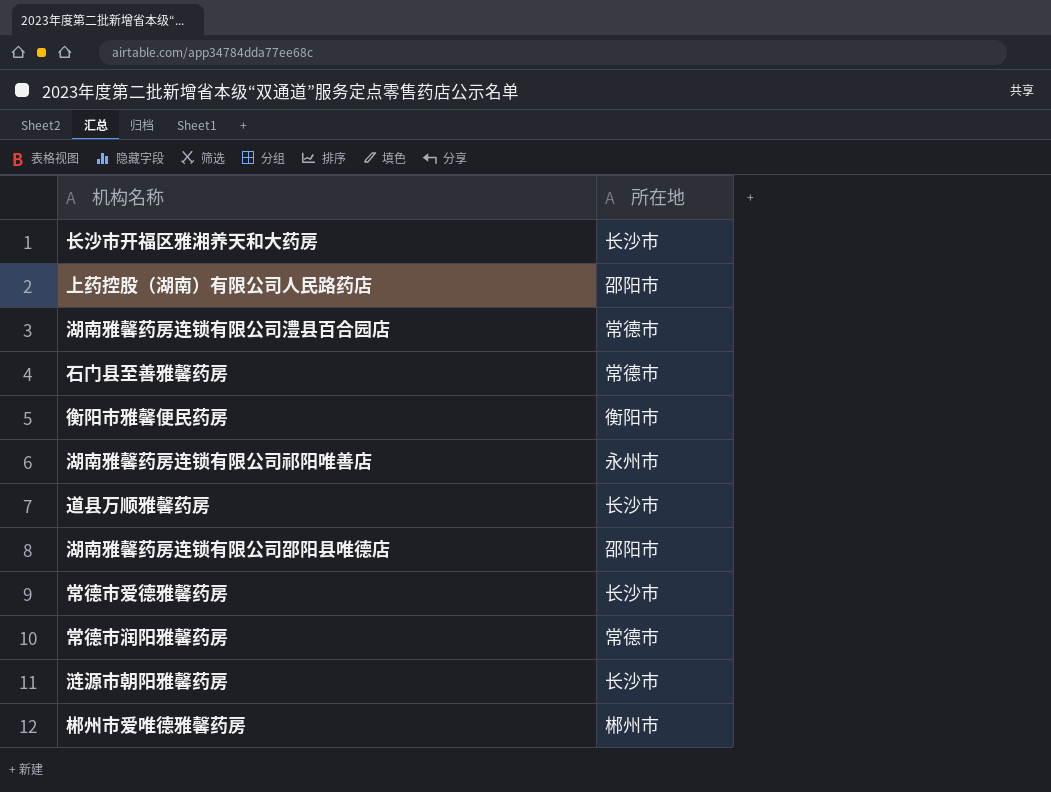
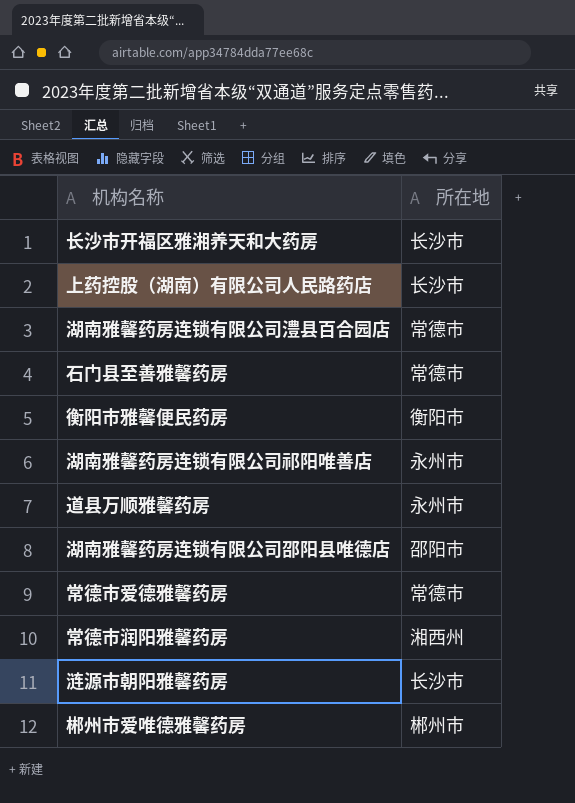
上药控股（湖南）有限公司人民路药店 | 所在地: 邵阳市 -> 长沙市
道县万顺雅馨药房 | 所在地: 长沙市 -> 永州市
常德市爱德雅馨药房 | 所在地: 长沙市 -> 常德市
常德市润阳雅馨药房 | 所在地: 常德市 -> 湘西州

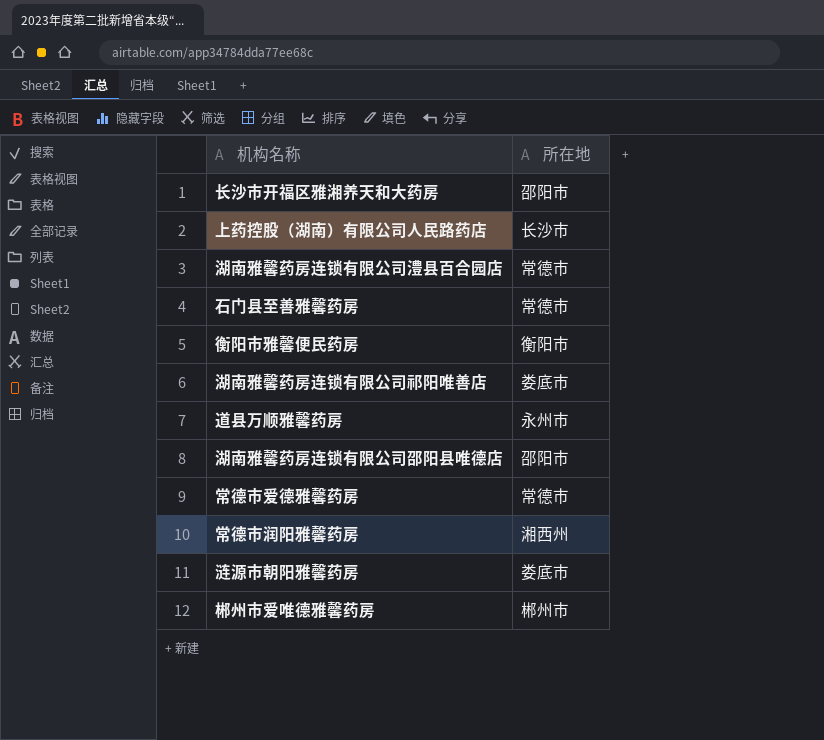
长沙市开福区雅湘养天和大药房 | 所在地: 长沙市 -> 邵阳市
湖南雅馨药房连锁有限公司祁阳唯善店 | 所在地: 永州市 -> 娄底市
涟源市朝阳雅馨药房 | 所在地: 长沙市 -> 娄底市

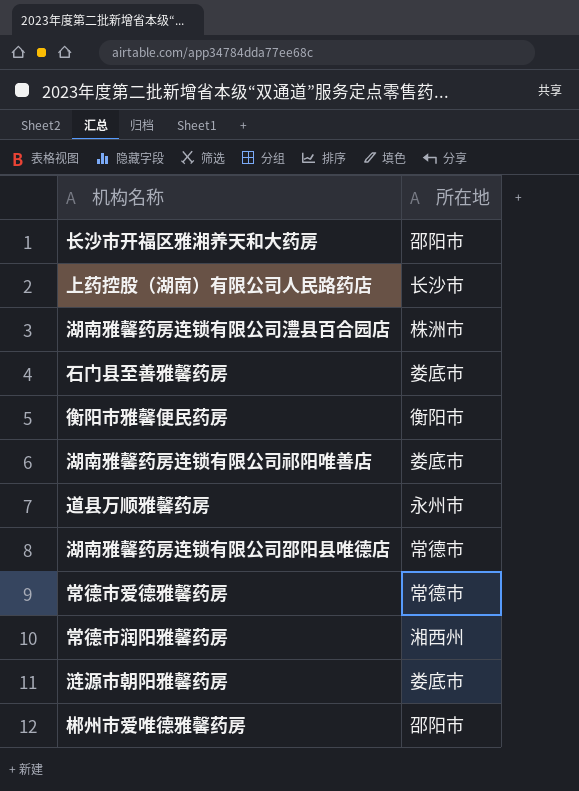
湖南雅馨药房连锁有限公司澧县百合园店 | 所在地: 常德市 -> 株洲市
石门县至善雅馨药房 | 所在地: 常德市 -> 娄底市
湖南雅馨药房连锁有限公司邵阳县唯德店 | 所在地: 邵阳市 -> 常德市
郴州市爱唯德雅馨药房 | 所在地: 郴州市 -> 邵阳市

